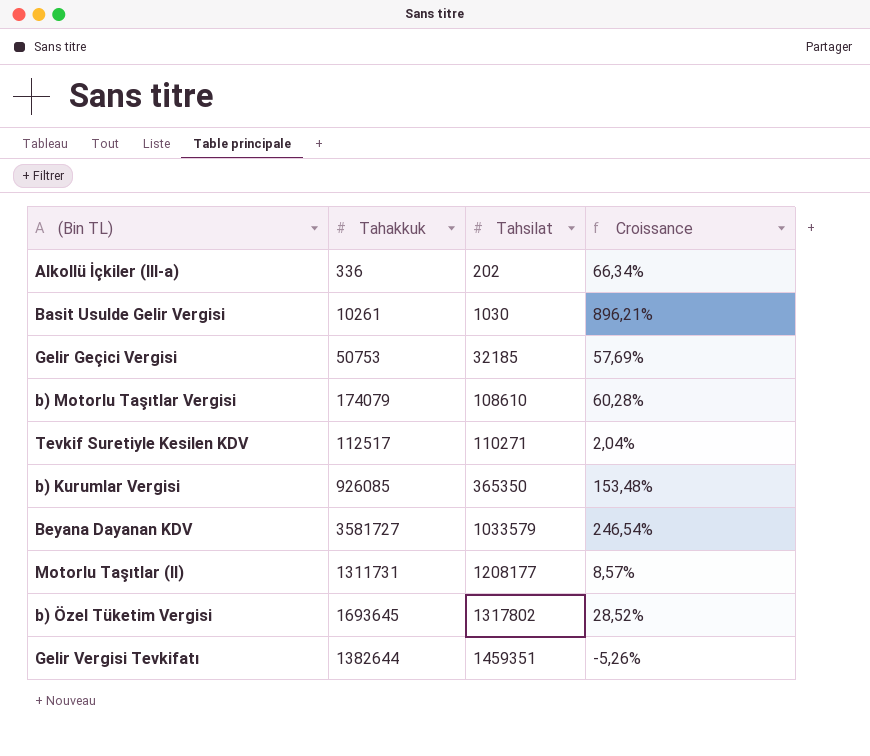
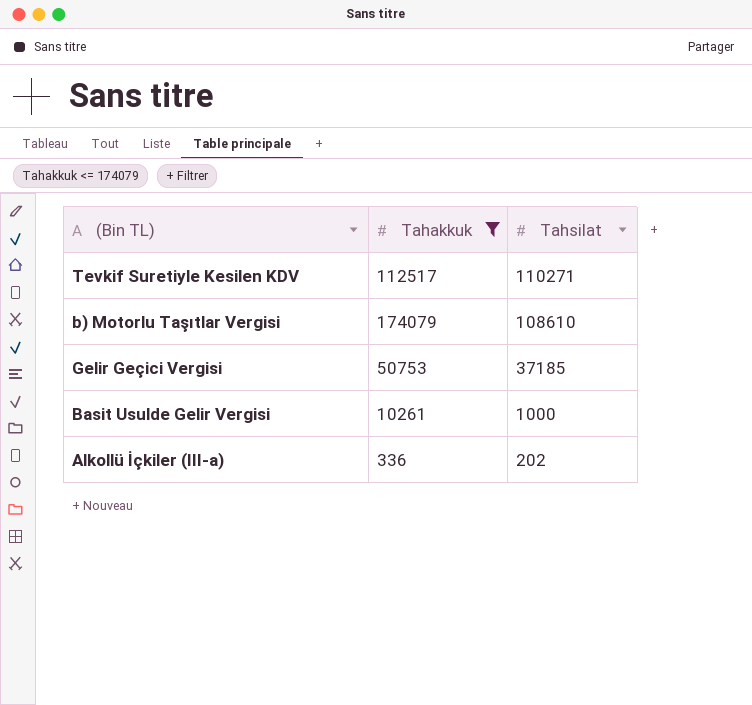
filter: none -> Tahakkuk <= 174079
row order: Tahsilat ascending -> Tahsilat descending
column Croissance | formula: ([Tahakkuk] - [Tahsilat]) / [Tahsilat] -> none
Gelir Geçici Vergisi | Tahsilat: 32185 -> 37185
Basit Usulde Gelir Vergisi | Tahsilat: 1030 -> 1000

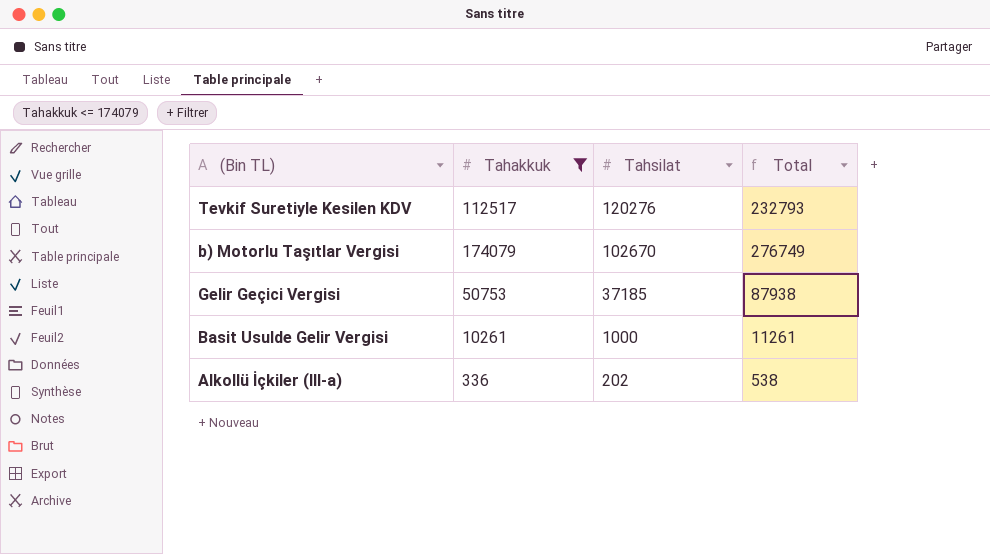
column Total | formula: none -> [Tahakkuk] + [Tahsilat]
Tevkif Suretiyle Kesilen KDV | Tahsilat: 110271 -> 120276
b) Motorlu Taşıtlar Vergisi | Tahsilat: 108610 -> 102670

